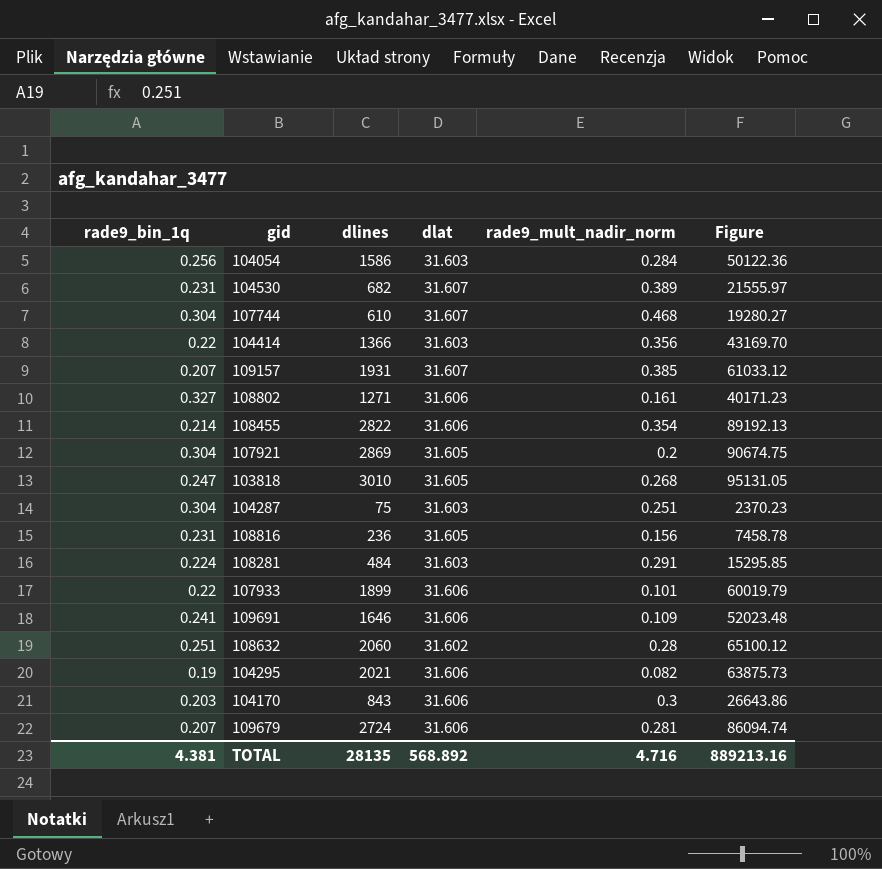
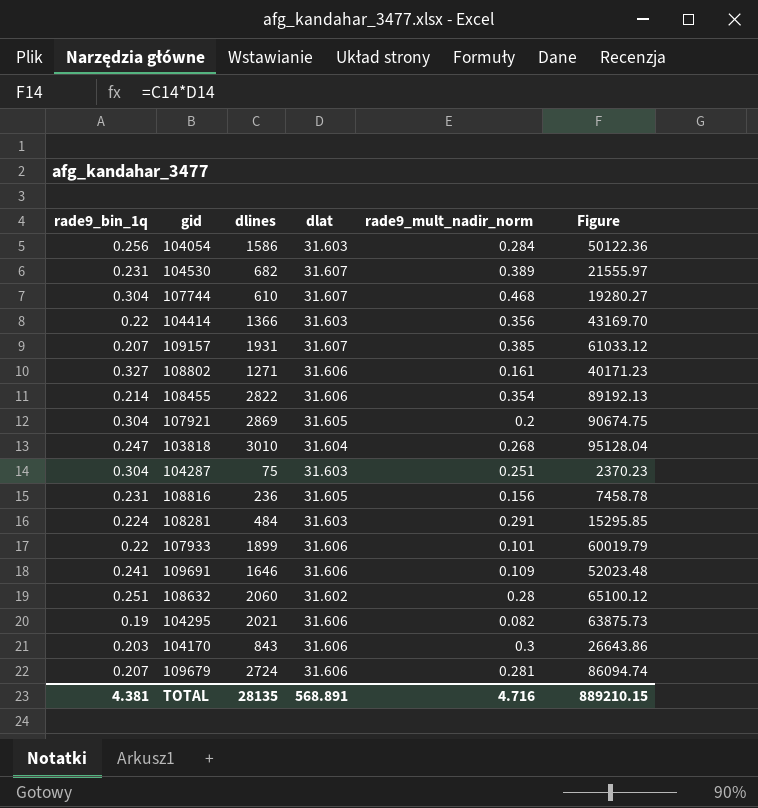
103818 | dlat: 31.605 -> 31.604
103818 | Figure: 95131.05 -> 95128.04
TOTAL | dlat: 568.892 -> 568.891
TOTAL | Figure: 889213.16 -> 889210.15

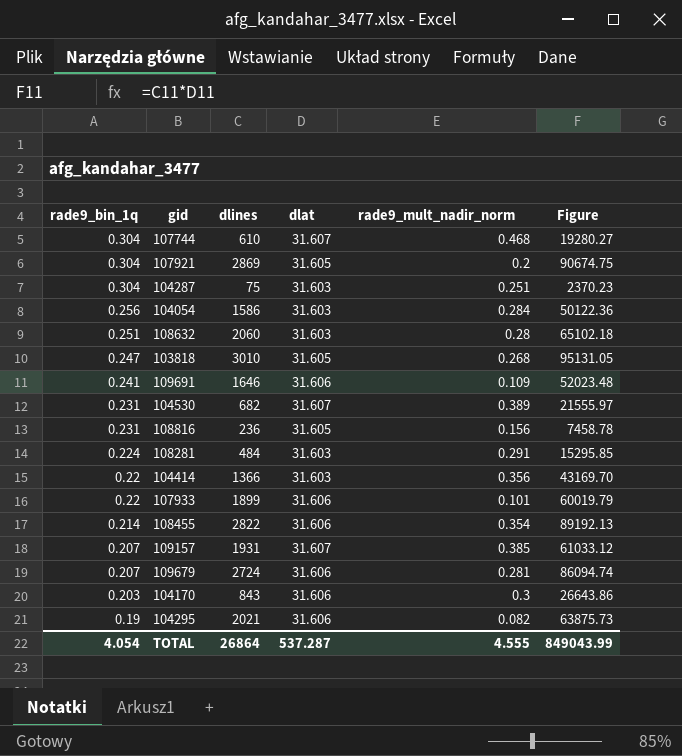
row order: none -> rade9_bin_1q descending
row 108802: 0.327 | 1271 | 31.606 | 0.161 | 40171.23 -> none
108632 | dlat: 31.602 -> 31.603
108632 | Figure: 65100.12 -> 65102.18
103818 | dlat: 31.604 -> 31.605
103818 | Figure: 95128.04 -> 95131.05
TOTAL | rade9_bin_1q: 4.381 -> 4.054
TOTAL | dlines: 28135 -> 26864
TOTAL | dlat: 568.891 -> 537.287
TOTAL | rade9_mult_nadir_norm: 4.716 -> 4.555
TOTAL | Figure: 889210.15 -> 849043.99

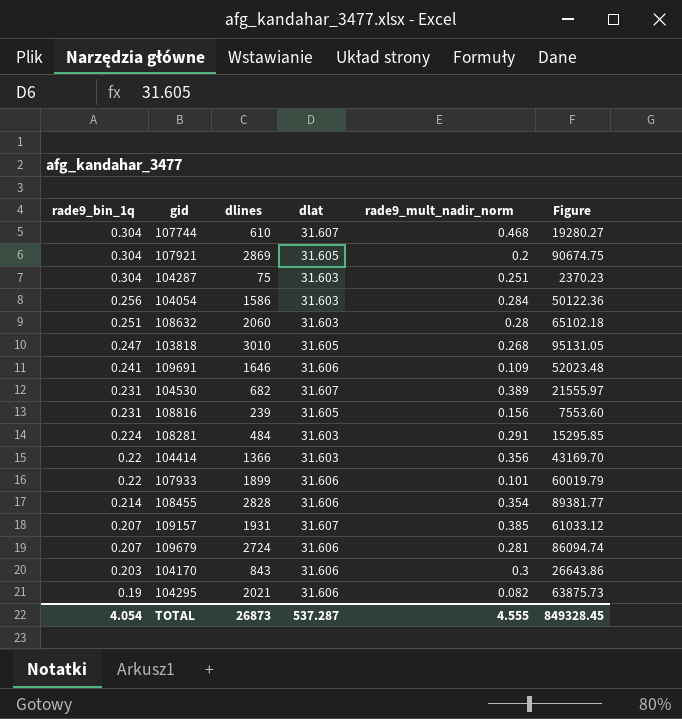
108816 | dlines: 236 -> 239
108816 | Figure: 7458.78 -> 7553.60
108455 | dlines: 2822 -> 2828
108455 | Figure: 89192.13 -> 89381.77
TOTAL | dlines: 26864 -> 26873
TOTAL | Figure: 849043.99 -> 849328.45

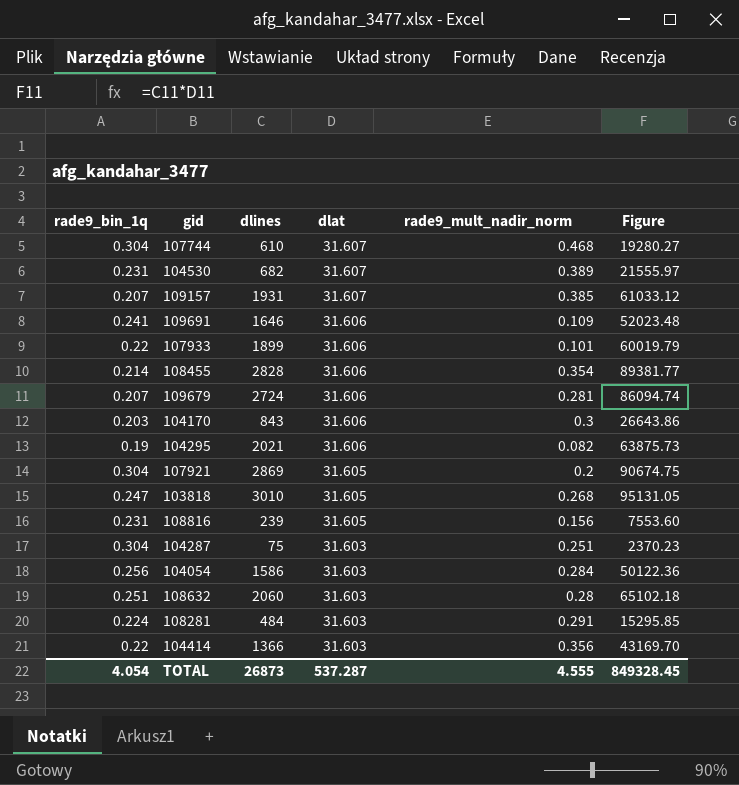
row order: rade9_bin_1q descending -> dlat descending

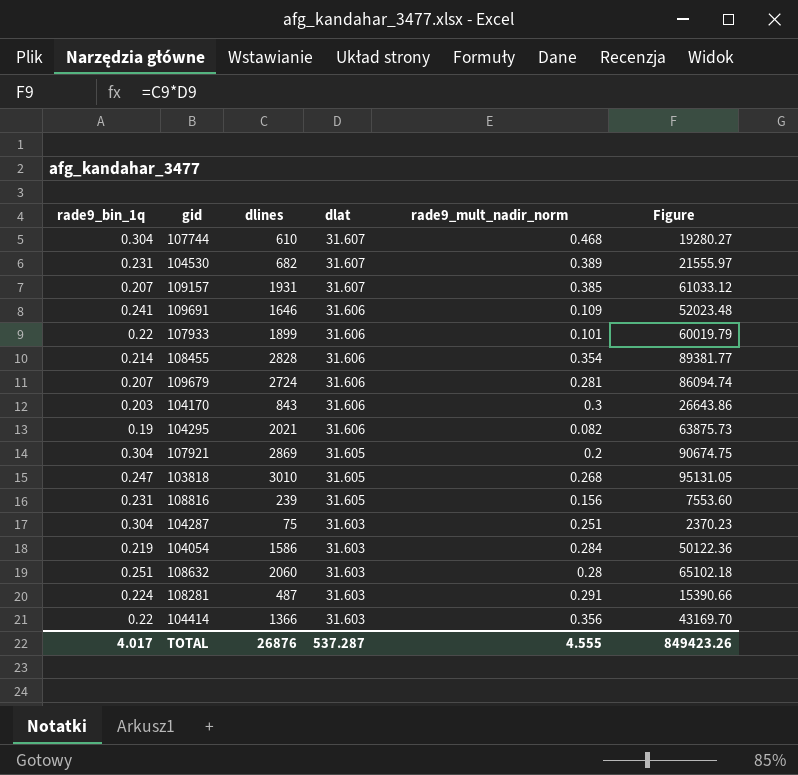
104054 | rade9_bin_1q: 0.256 -> 0.219
108281 | dlines: 484 -> 487
108281 | Figure: 15295.85 -> 15390.66
TOTAL | rade9_bin_1q: 4.054 -> 4.017
TOTAL | dlines: 26873 -> 26876
TOTAL | Figure: 849328.45 -> 849423.26

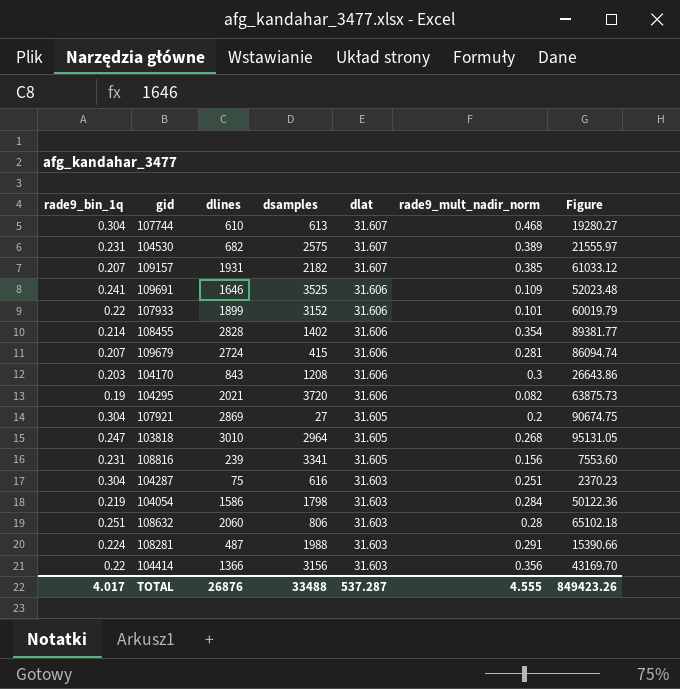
column dsamples | position: none -> 4

